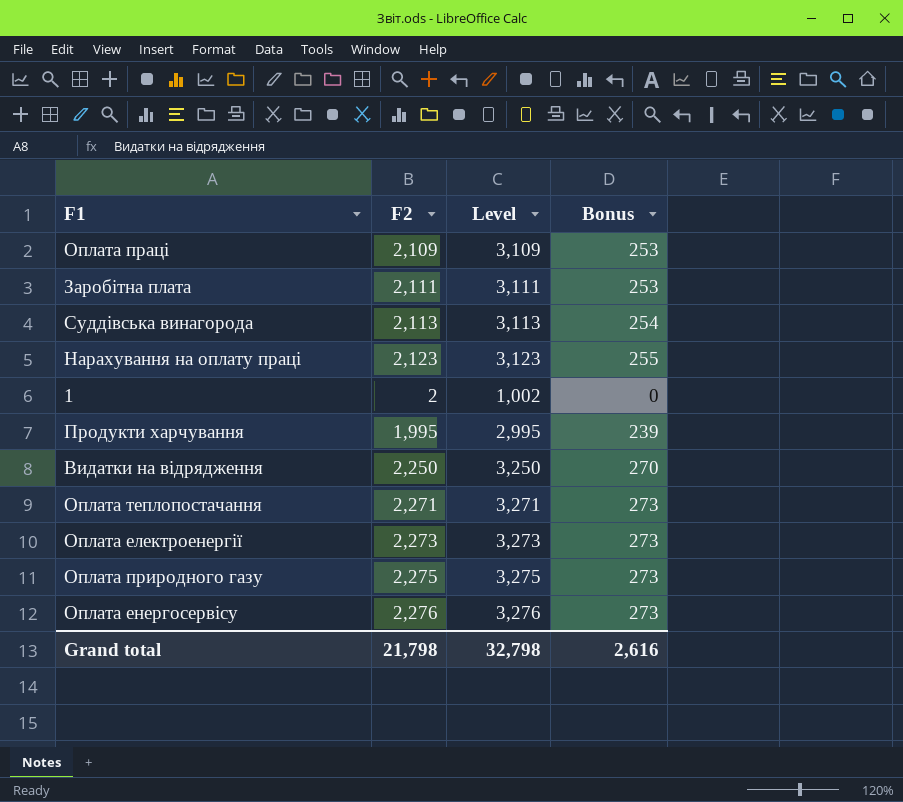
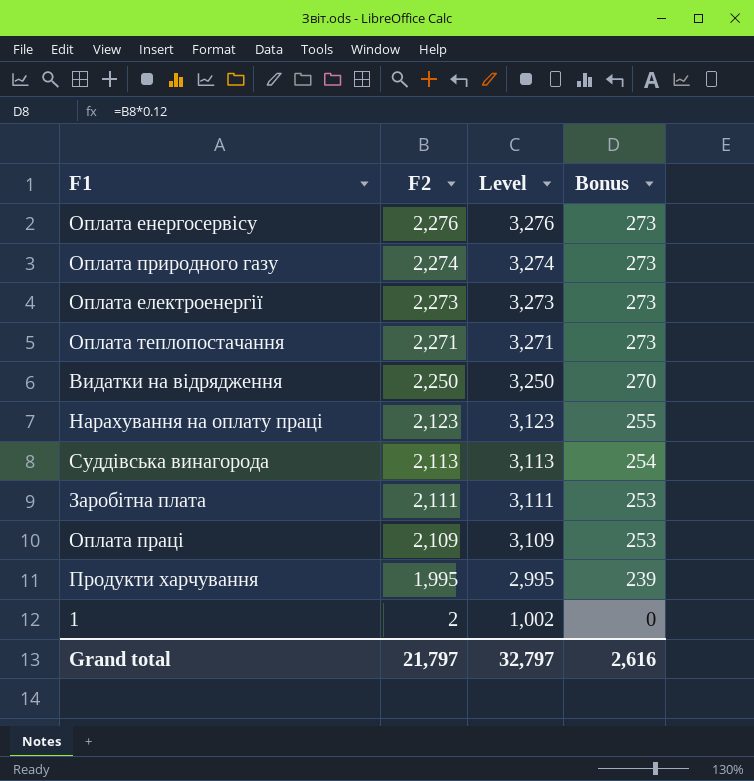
row order: none -> F2 descending
Оплата природного газу | F2: 2,275 -> 2,274
Оплата природного газу | Level: 3,275 -> 3,274
Grand total | F2: 21,798 -> 21,797
Grand total | Level: 32,798 -> 32,797

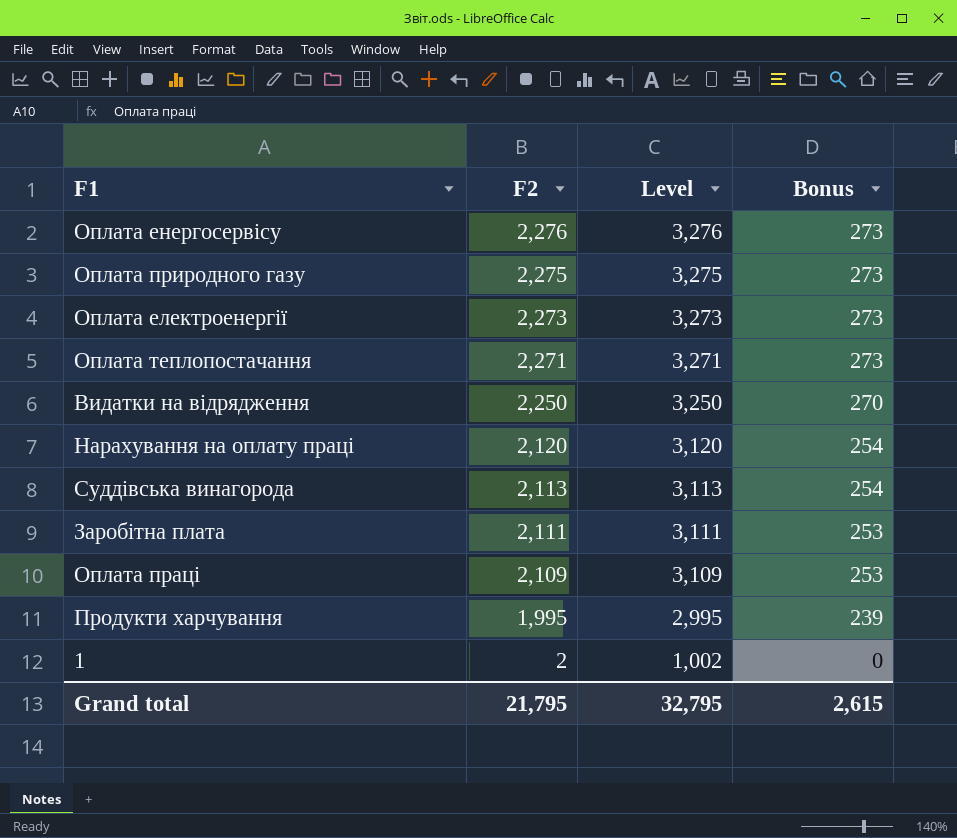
Оплата природного газу | F2: 2,274 -> 2,275
Оплата природного газу | Level: 3,274 -> 3,275
Нарахування на оплату праці | F2: 2,123 -> 2,120
Нарахування на оплату праці | Level: 3,123 -> 3,120
Нарахування на оплату праці | Bonus: 255 -> 254
Grand total | F2: 21,797 -> 21,795
Grand total | Level: 32,797 -> 32,795
Grand total | Bonus: 2,616 -> 2,615

